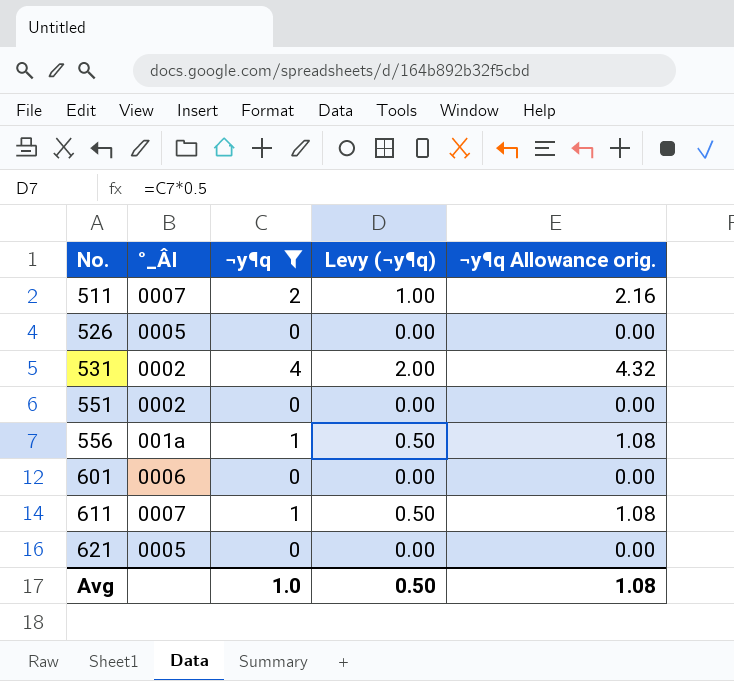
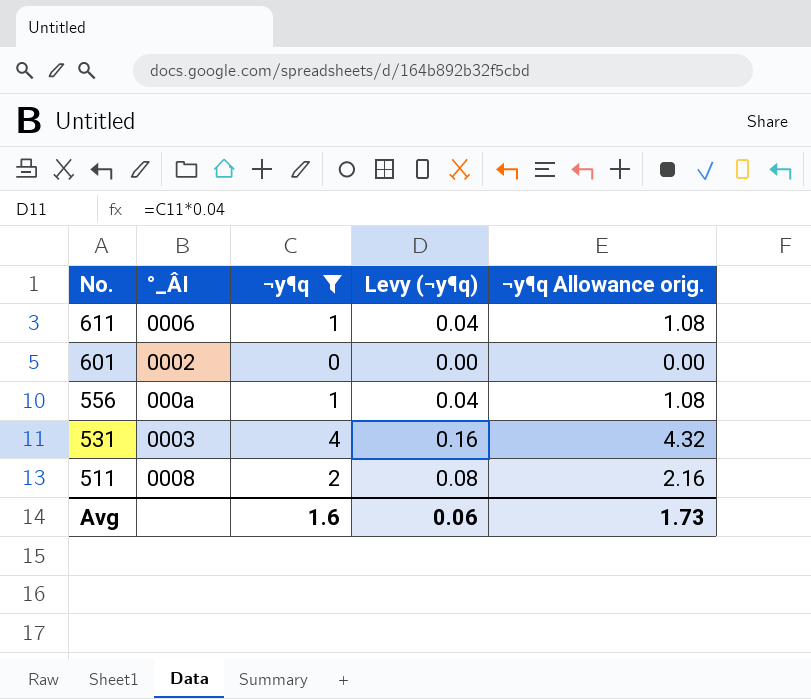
row order: No. ascending -> No. descending
column Levy (¬y¶q) | formula: [¬y¶q] * 0.5 -> [¬y¶q] * 0.04
row 526: 0005 | 0 | 0.00 | 0.00 -> none
row 551: 0002 | 0 | 0.00 | 0.00 -> none
row 621: 0005 | 0 | 0.00 | 0.00 -> none
611 | °_ÂI: 0007 -> 0006
601 | °_ÂI: 0006 -> 0002
556 | °_ÂI: 001a -> 000a
531 | °_ÂI: 0002 -> 0003
511 | °_ÂI: 0007 -> 0008
Avg | ¬y¶q: 1.0 -> 1.6
Avg | Levy (¬y¶q): 0.50 -> 0.06
Avg | ¬y¶q Allowance orig.: 1.08 -> 1.73

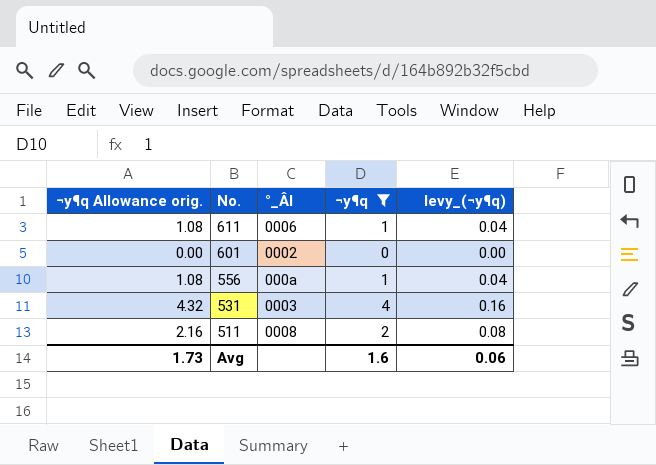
column ¬y¶q Allowance orig. | position: 5 -> 1
column name: Levy (¬y¶q) -> levy_(¬y¶q)

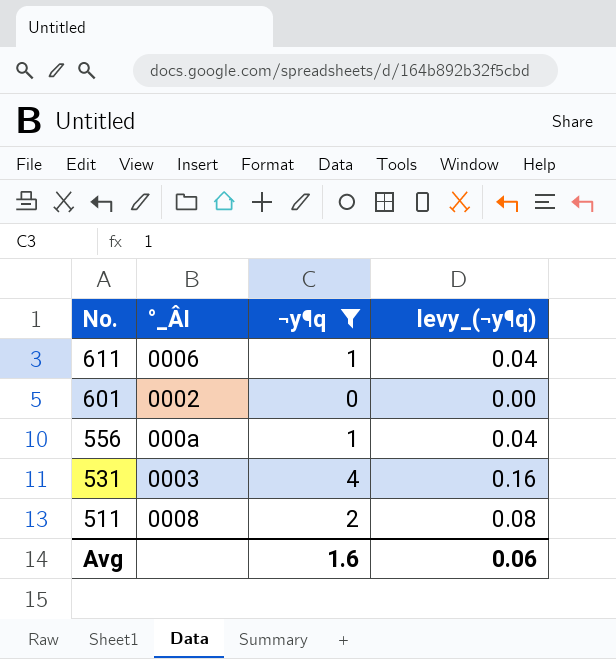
column ¬y¶q Allowance orig. | formula: [¬y¶q] * 1.08 -> none

